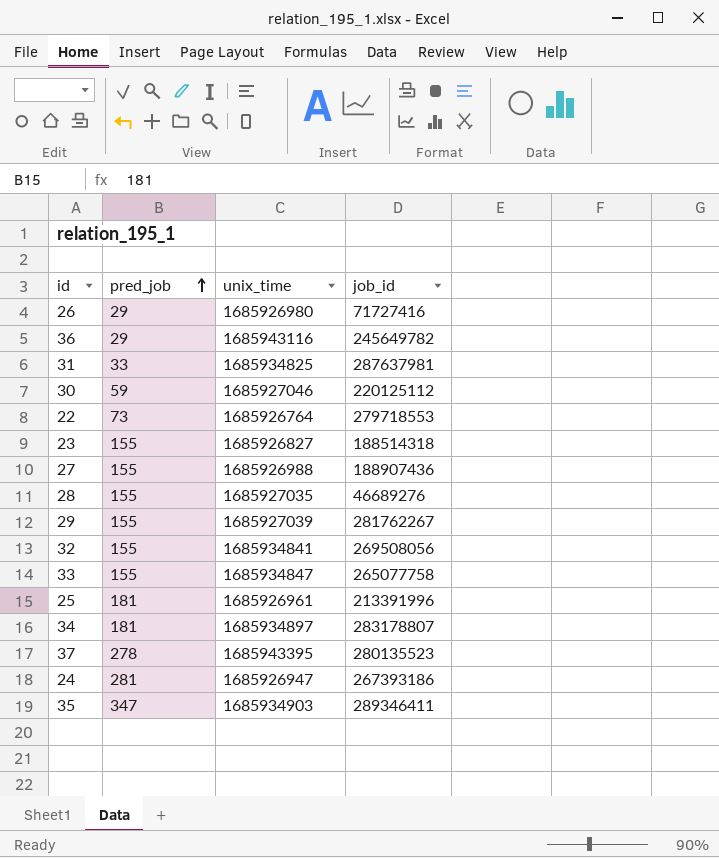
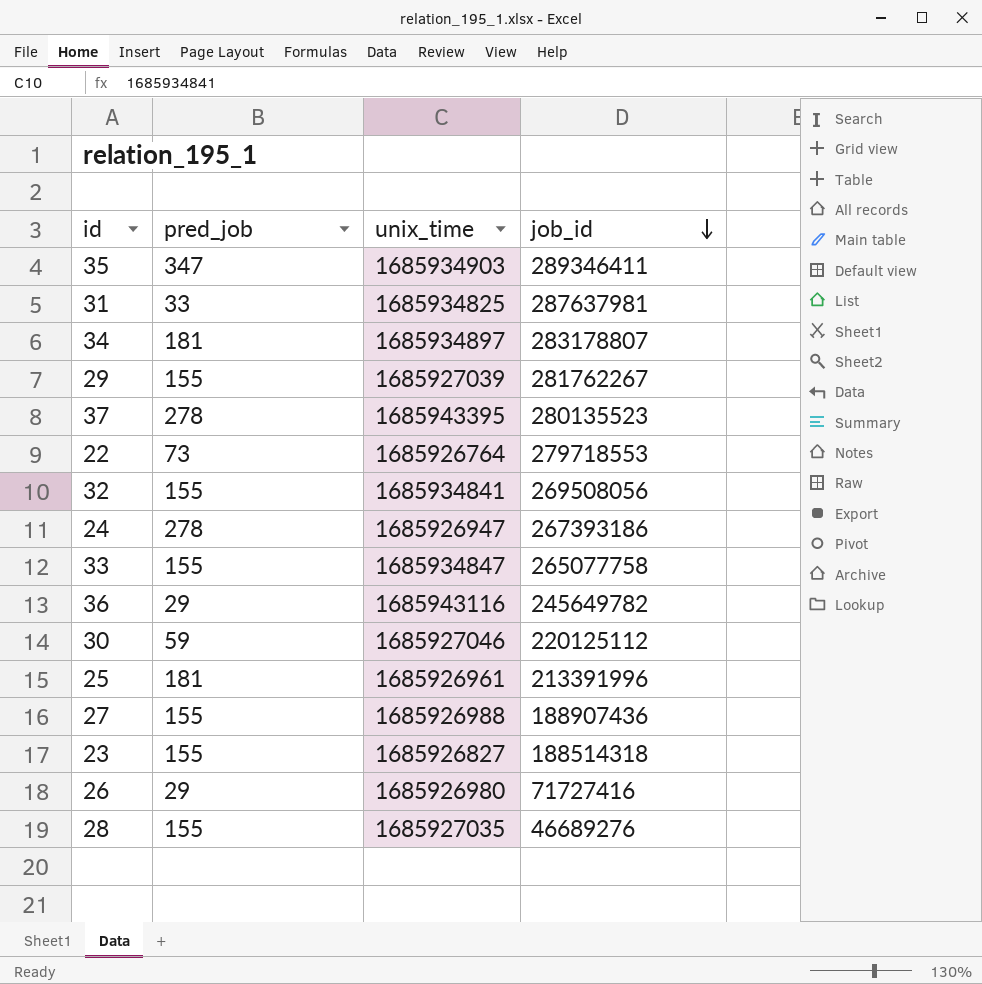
row order: pred_job ascending -> job_id descending
24 | pred_job: 281 -> 278

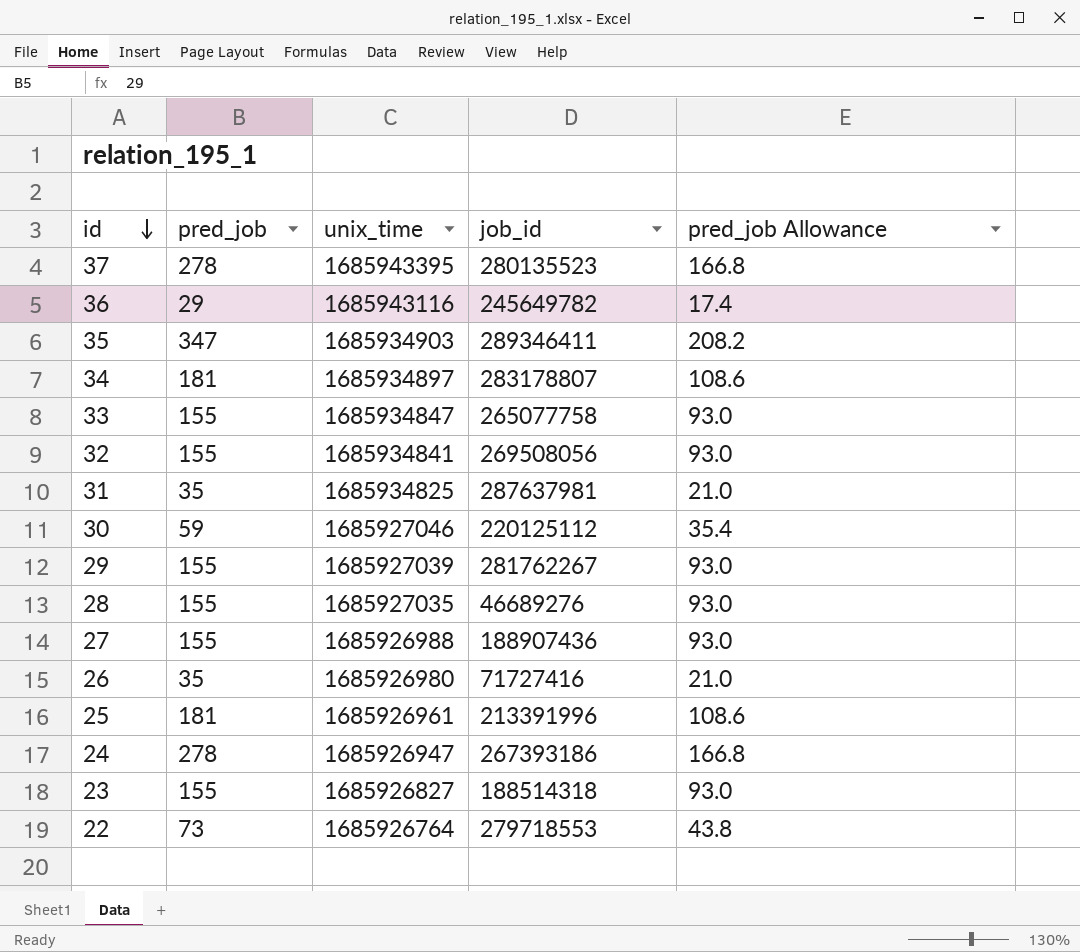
row order: job_id descending -> id descending
column pred_job Allowance | formula: none -> [pred_job] * 0.6
31 | pred_job: 33 -> 35
26 | pred_job: 29 -> 35

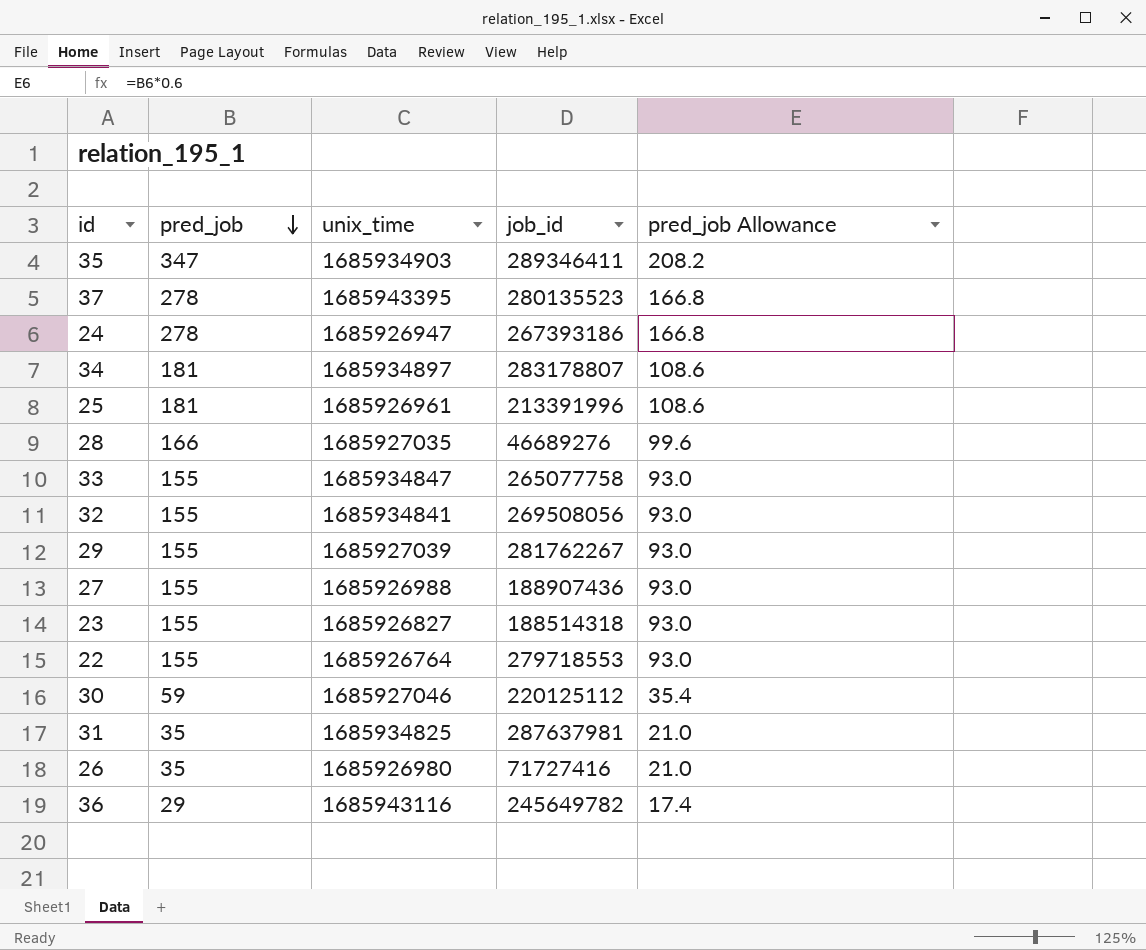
row order: id descending -> pred_job descending
28 | pred_job: 155 -> 166
28 | pred_job Allowance: 93.0 -> 99.6
22 | pred_job: 73 -> 155
22 | pred_job Allowance: 43.8 -> 93.0

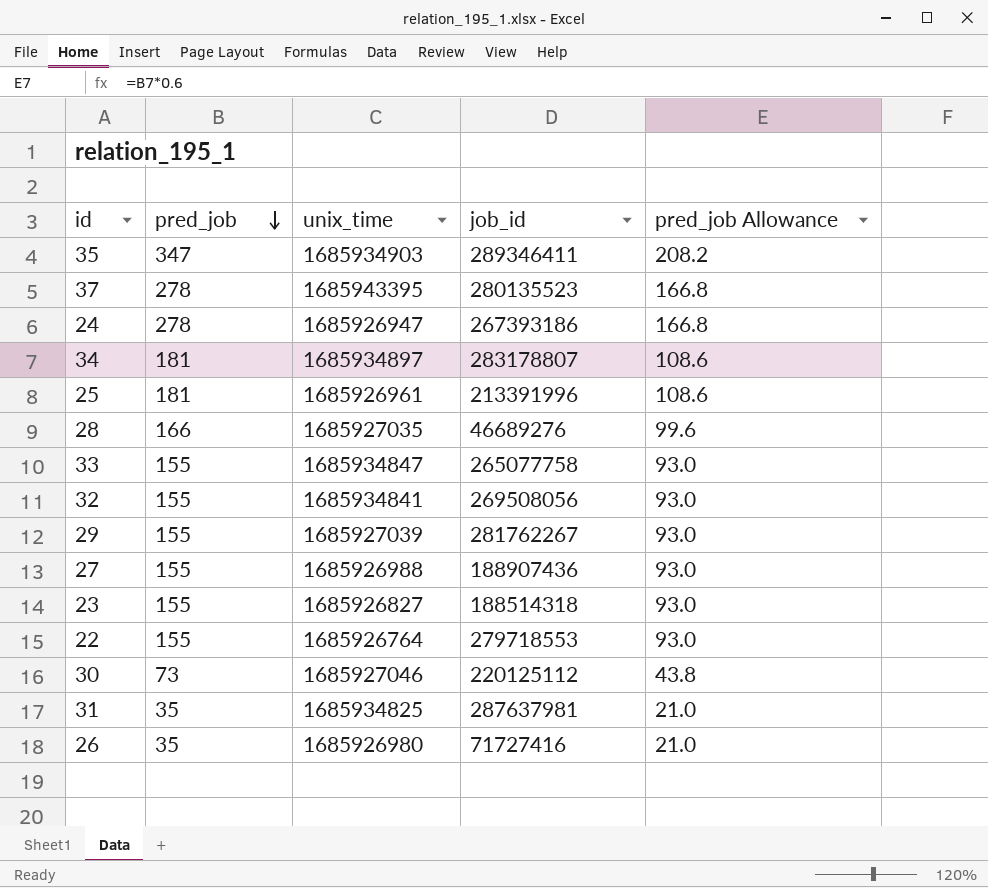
row 36: 29 | 1685943116 | 245649782 | 17.4 -> none
30 | pred_job: 59 -> 73
30 | pred_job Allowance: 35.4 -> 43.8

